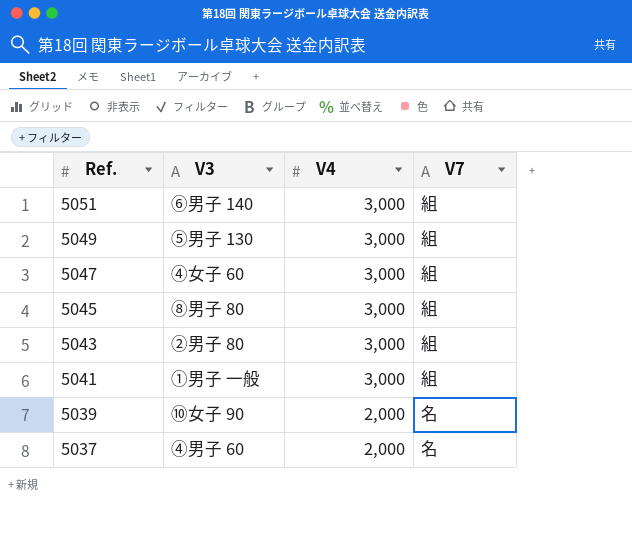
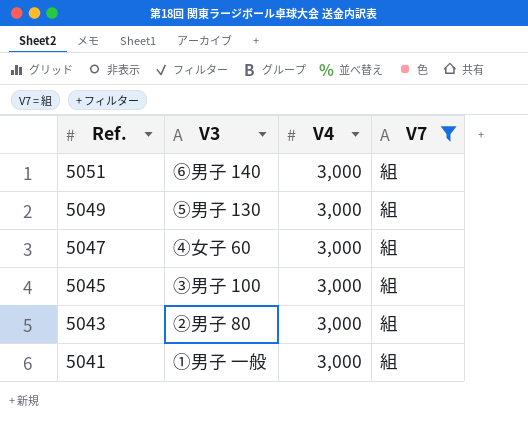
filter: none -> V7 = 組
5045 | V3: ⑧男子 80 -> ③男子 100

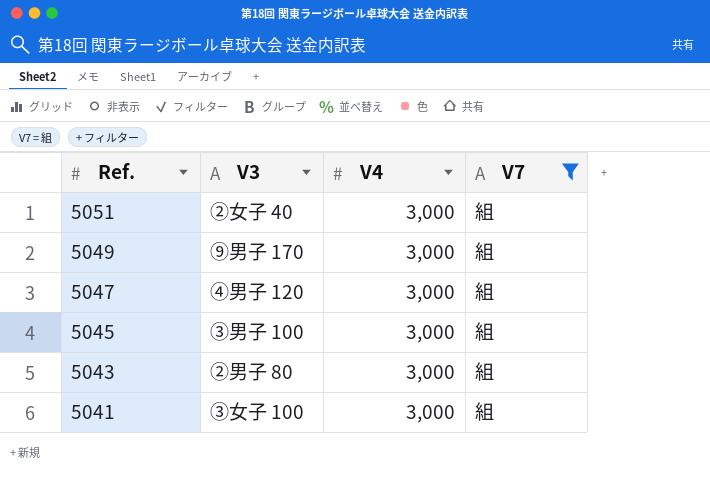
5051 | V3: ⑥男子 140 -> ②女子 40
5049 | V3: ⑤男子 130 -> ⑨男子 170
5047 | V3: ④女子 60 -> ④男子 120
5041 | V3: ①男子 一般 -> ③女子 100

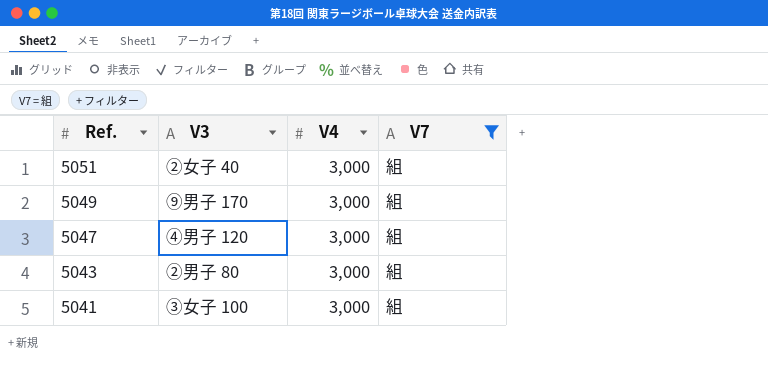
row 5045: ③男子 100 | 3,000 | 組 -> none

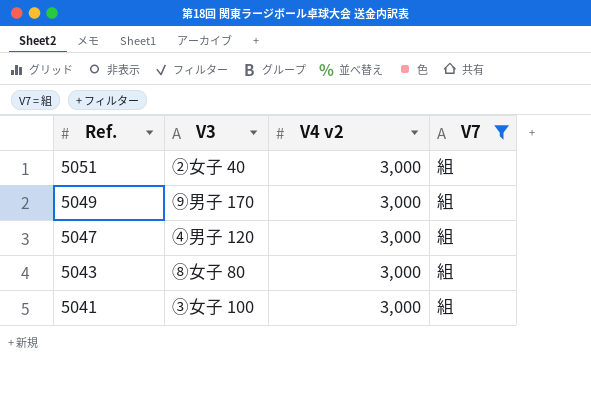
column name: V4 -> V4 v2
5043 | V3: ②男子 80 -> ⑧女子 80

